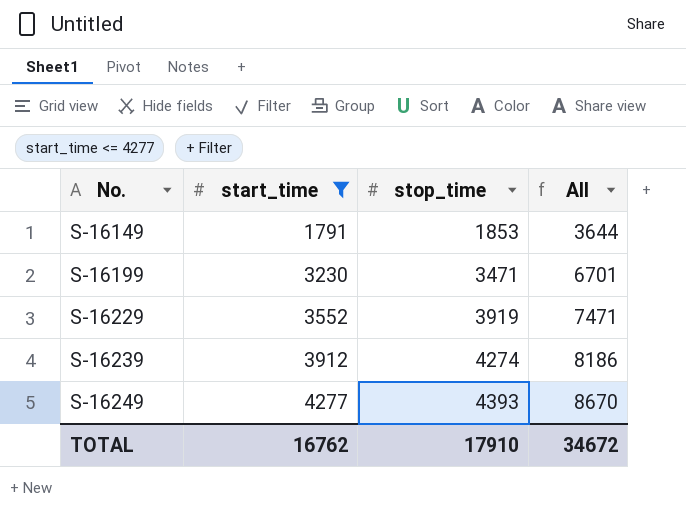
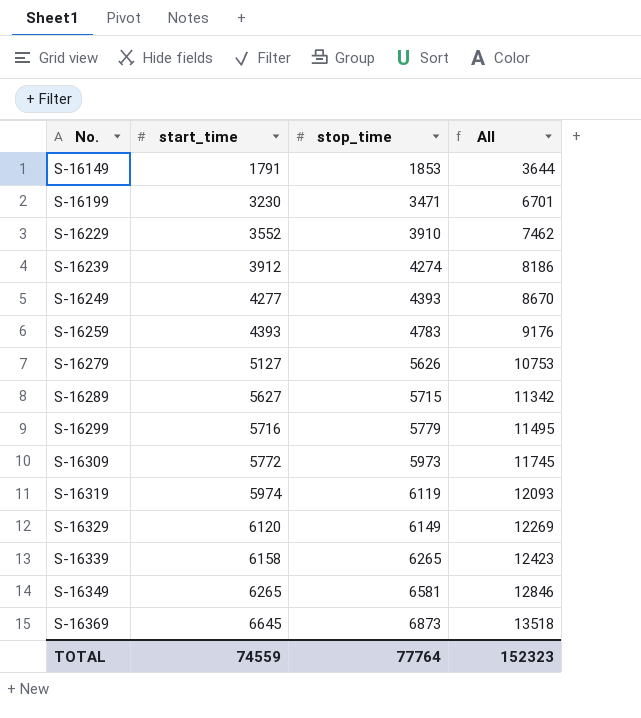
filter: start_time <= 4277 -> none
S-16229 | stop_time: 3919 -> 3910
S-16229 | All: 7471 -> 7462
TOTAL | start_time: 16762 -> 74559
TOTAL | stop_time: 17910 -> 77764
TOTAL | All: 34672 -> 152323

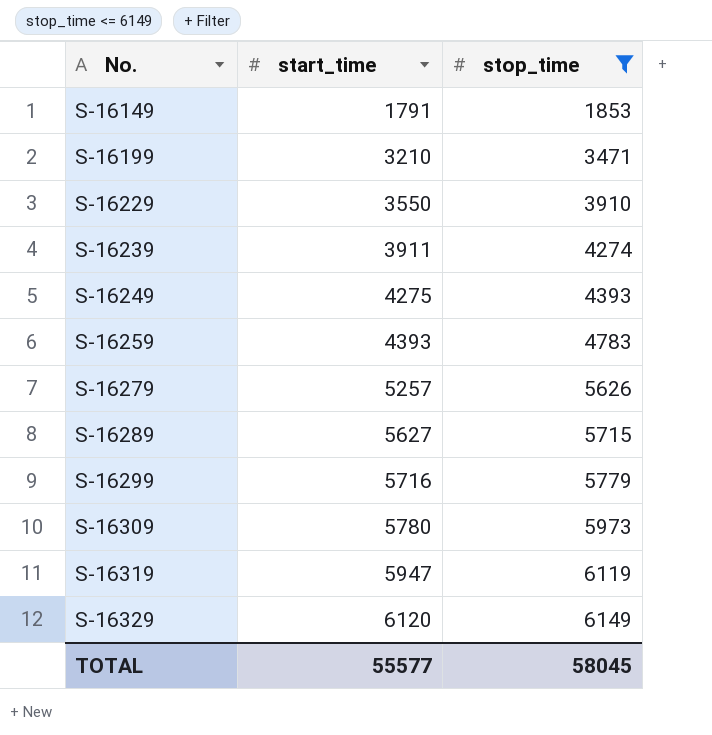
filter: none -> stop_time <= 6149
column All | formula: [start_time] + [stop_time] -> none
S-16199 | start_time: 3230 -> 3210
S-16229 | start_time: 3552 -> 3550
S-16239 | start_time: 3912 -> 3911
S-16249 | start_time: 4277 -> 4275
S-16279 | start_time: 5127 -> 5257
S-16309 | start_time: 5772 -> 5780
S-16319 | start_time: 5974 -> 5947
TOTAL | start_time: 74559 -> 55577
TOTAL | stop_time: 77764 -> 58045

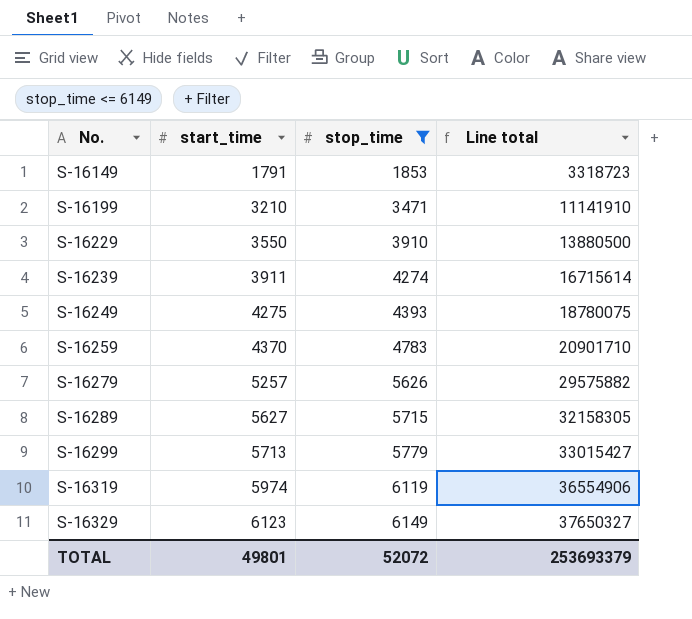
column Line total | formula: none -> [start_time] * [stop_time]
row S-16309: 5780 | 5973 -> none
S-16259 | start_time: 4393 -> 4370
S-16299 | start_time: 5716 -> 5713
S-16319 | start_time: 5947 -> 5974
S-16329 | start_time: 6120 -> 6123
TOTAL | start_time: 55577 -> 49801
TOTAL | stop_time: 58045 -> 52072

